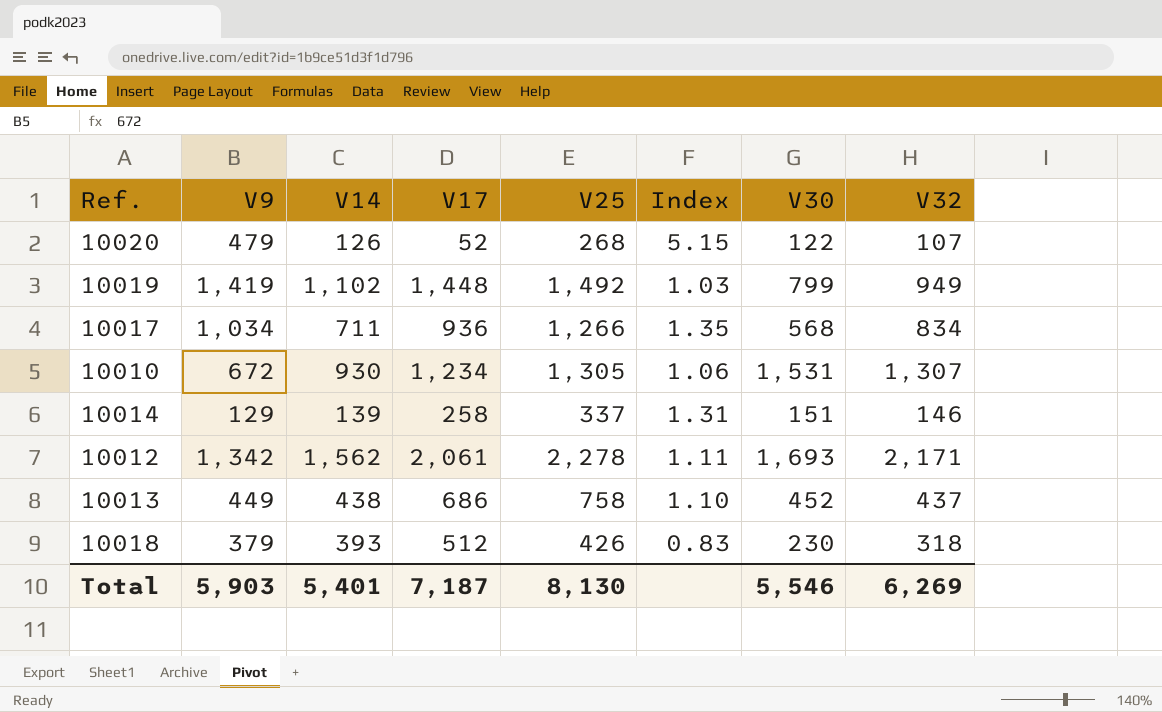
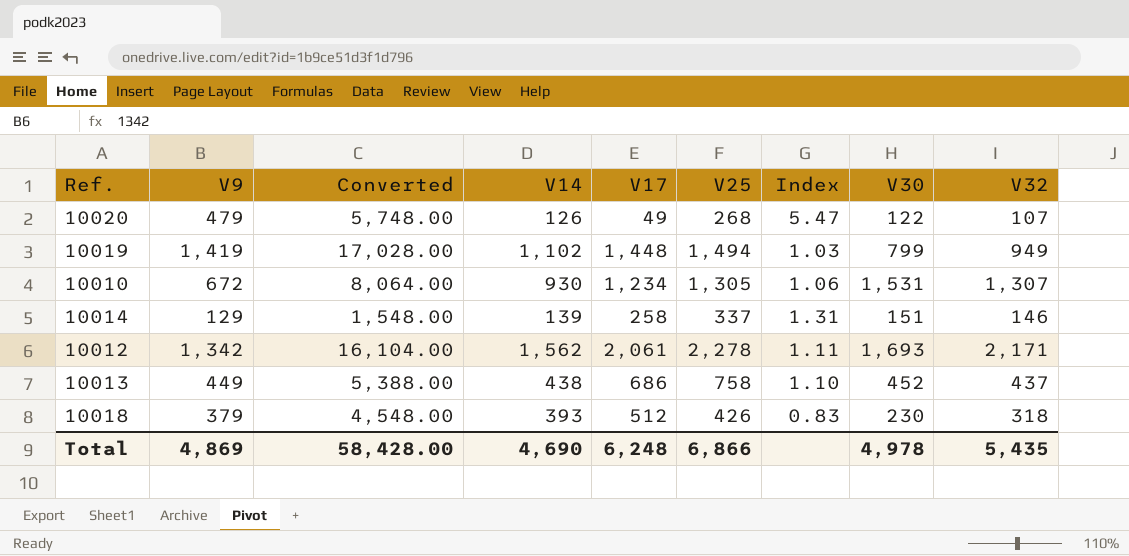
column Converted | formula: none -> [V9] * 12
row 10017: 1,034 | 711 | 936 | 1,266 | 1.35 | 568 | 834 -> none
10020 | V17: 52 -> 49
10020 | Index: 5.15 -> 5.47
10019 | V25: 1,492 -> 1,494
Total | V9: 5,903 -> 4,869
Total | V14: 5,401 -> 4,690
Total | V17: 7,187 -> 6,248
Total | V25: 8,130 -> 6,866
Total | V30: 5,546 -> 4,978
Total | V32: 6,269 -> 5,435

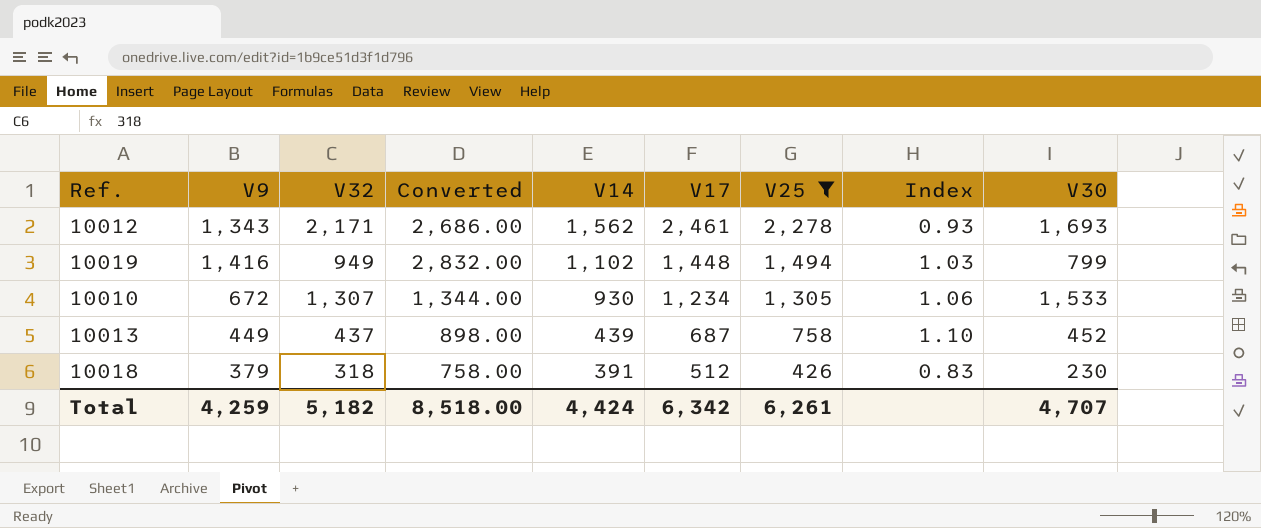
filter: none -> V25 >= 426
row order: none -> V14 descending
column V32 | position: 9 -> 3
column Converted | formula: [V9] * 12 -> [V9] * 2
10012 | V9: 1,342 -> 1,343
10012 | V17: 2,061 -> 2,461
10012 | Index: 1.11 -> 0.93
10019 | V9: 1,419 -> 1,416
10010 | V30: 1,531 -> 1,533
10013 | V14: 438 -> 439
10013 | V17: 686 -> 687
10018 | V14: 393 -> 391
Total | V9: 4,869 -> 4,259
Total | V32: 5,435 -> 5,182
Total | Converted: 58,428.00 -> 8,518.00
Total | V14: 4,690 -> 4,424
Total | V17: 6,248 -> 6,342
Total | V25: 6,866 -> 6,261
Total | V30: 4,978 -> 4,707

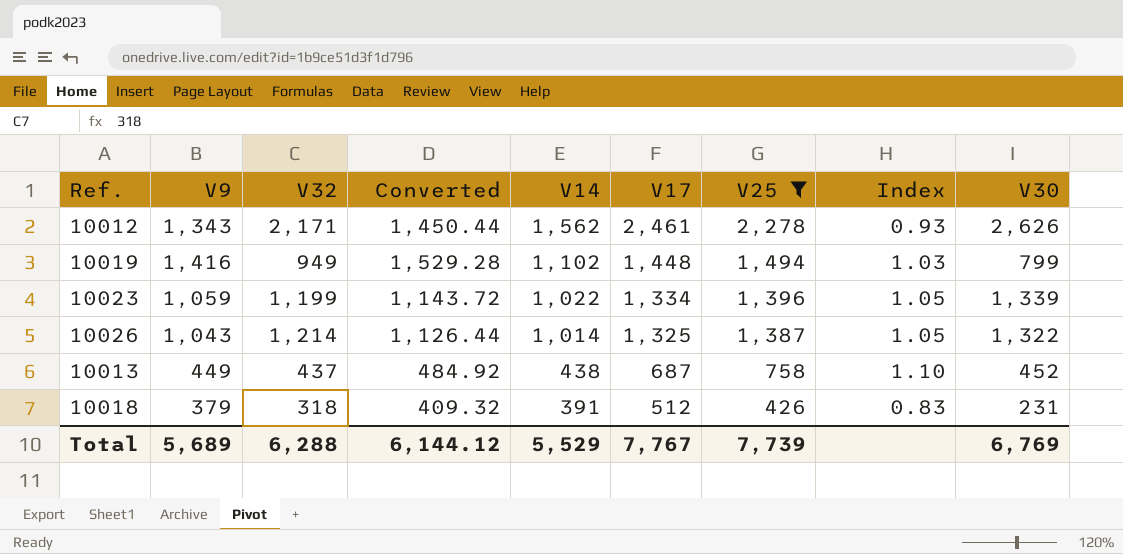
column Converted | formula: [V9] * 2 -> [V9] * 1.08
row 10010: 672 | 1,307 | 1,344.00 | 930 | 1,234 | 1,305 | 1.06 | 1,533 -> none
10012 | V30: 1,693 -> 2,626
row 10023: none -> 1,059 | 1,199 | 1,143.72 | 1,022 | 1,334 | 1,396 | 1.05 | 1,339
row 10026: none -> 1,043 | 1,214 | 1,126.44 | 1,014 | 1,325 | 1,387 | 1.05 | 1,322
10013 | V14: 439 -> 438
10018 | V30: 230 -> 231
Total | V9: 4,259 -> 5,689
Total | V32: 5,182 -> 6,288
Total | Converted: 8,518.00 -> 6,144.12
Total | V14: 4,424 -> 5,529
Total | V17: 6,342 -> 7,767
Total | V25: 6,261 -> 7,739
Total | V30: 4,707 -> 6,769

